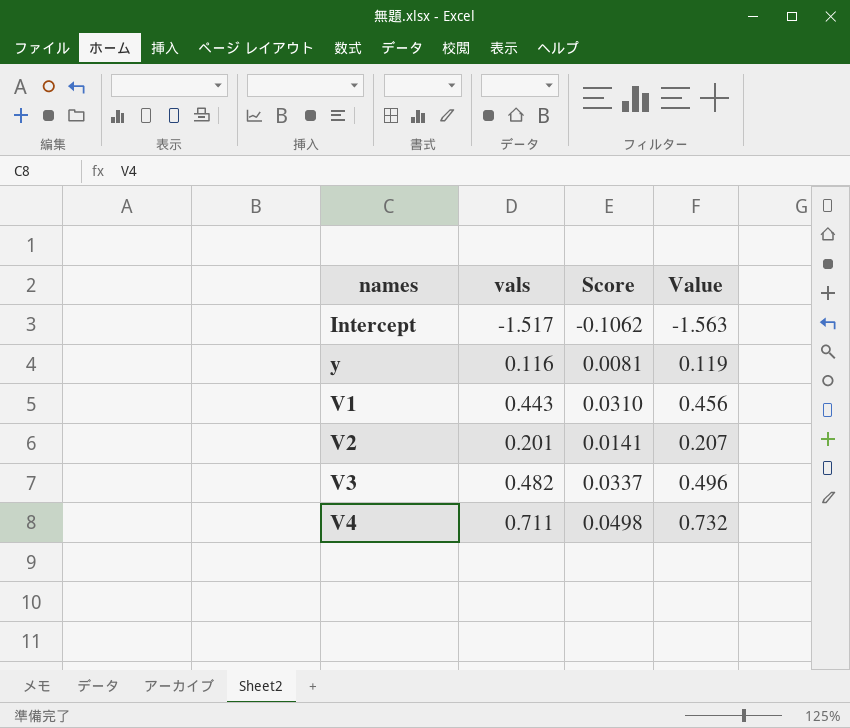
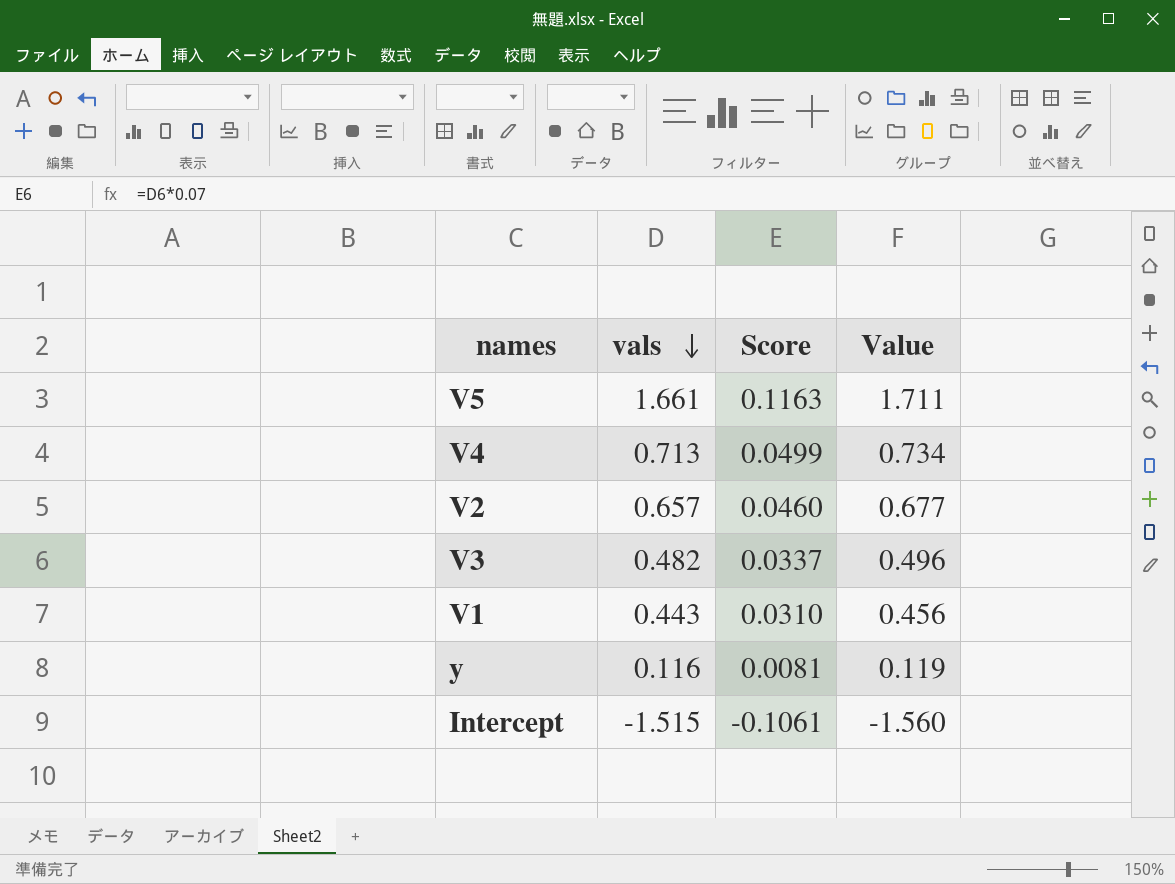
row order: none -> vals descending
row V5: none -> 1.661 | 0.1163 | 1.711
V4 | vals: 0.711 -> 0.713
V4 | Score: 0.0498 -> 0.0499
V4 | Value: 0.732 -> 0.734
V2 | vals: 0.201 -> 0.657
V2 | Score: 0.0141 -> 0.0460
V2 | Value: 0.207 -> 0.677
Intercept | vals: -1.517 -> -1.515
Intercept | Score: -0.1062 -> -0.1061
Intercept | Value: -1.563 -> -1.560

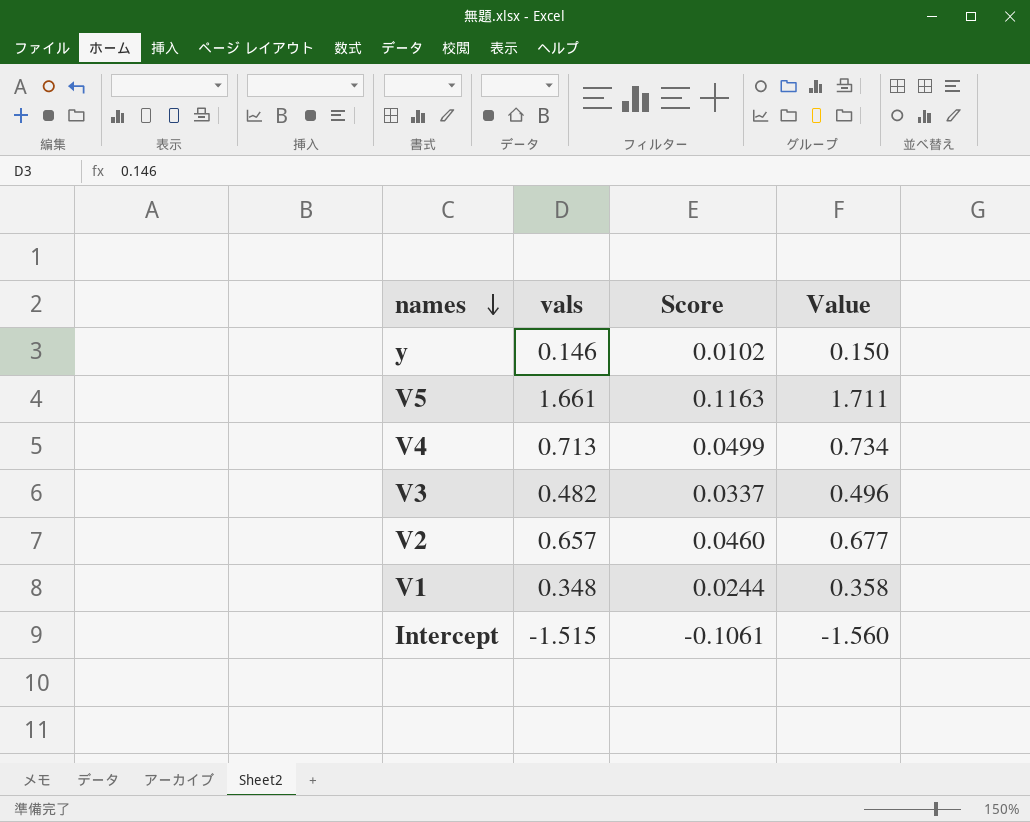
row order: vals descending -> names descending
y | vals: 0.116 -> 0.146
y | Score: 0.0081 -> 0.0102
y | Value: 0.119 -> 0.150
V1 | vals: 0.443 -> 0.348
V1 | Score: 0.0310 -> 0.0244
V1 | Value: 0.456 -> 0.358

